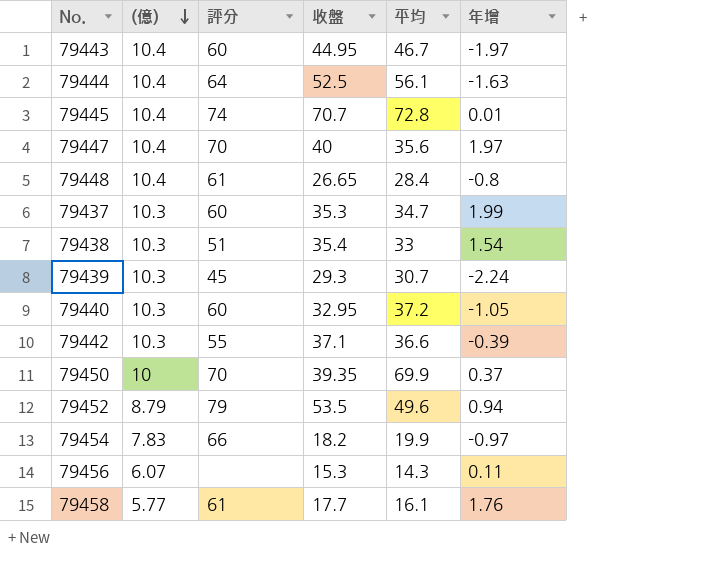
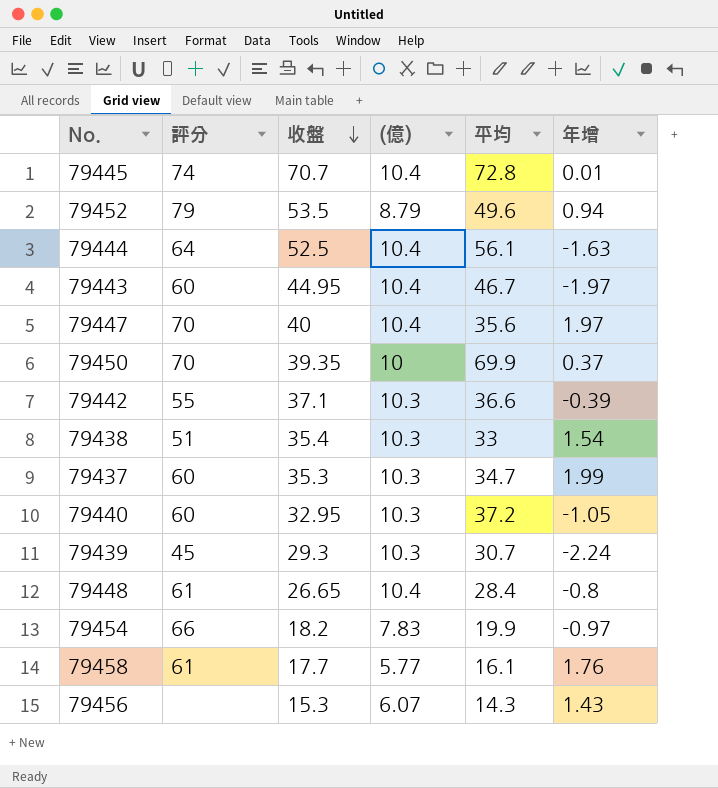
row order: (億) descending -> 收盤 descending
column (億) | position: 2 -> 4
79456 | 年增: 0.11 -> 1.43

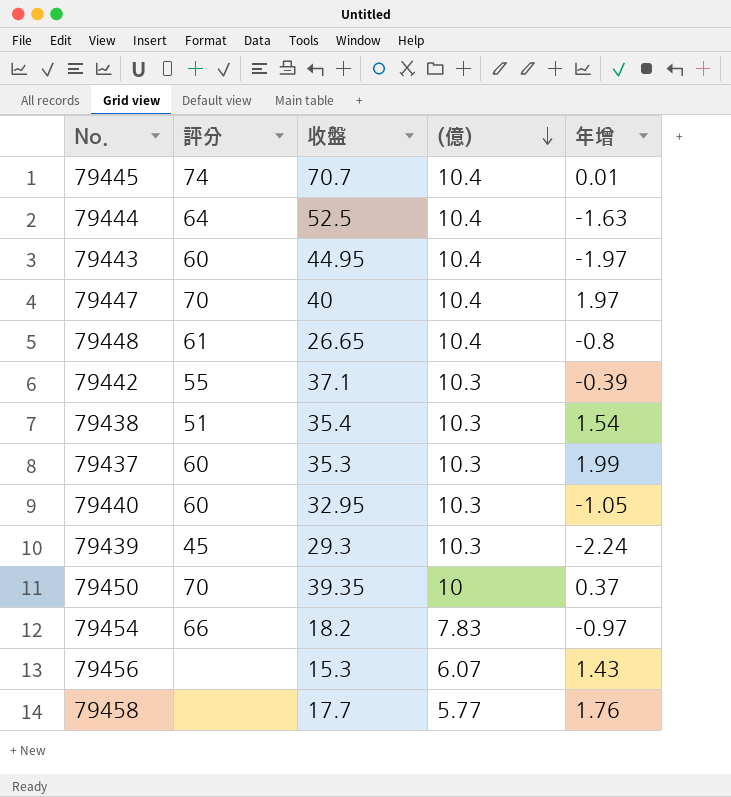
row order: 收盤 descending -> (億) descending
column 平均 | position: 5 -> none
row 79452: 79 | 53.5 | 8.79 | 49.6 | 0.94 -> none
79458 | 評分: 61 -> none

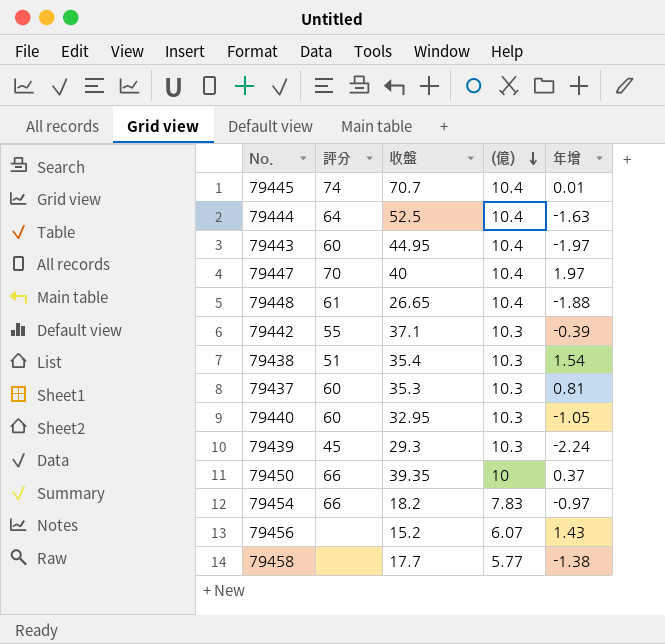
79448 | 年增: -0.8 -> -1.88
79437 | 年增: 1.99 -> 0.81
79450 | 評分: 70 -> 66
79456 | 收盤: 15.3 -> 15.2
79458 | 年增: 1.76 -> -1.38

